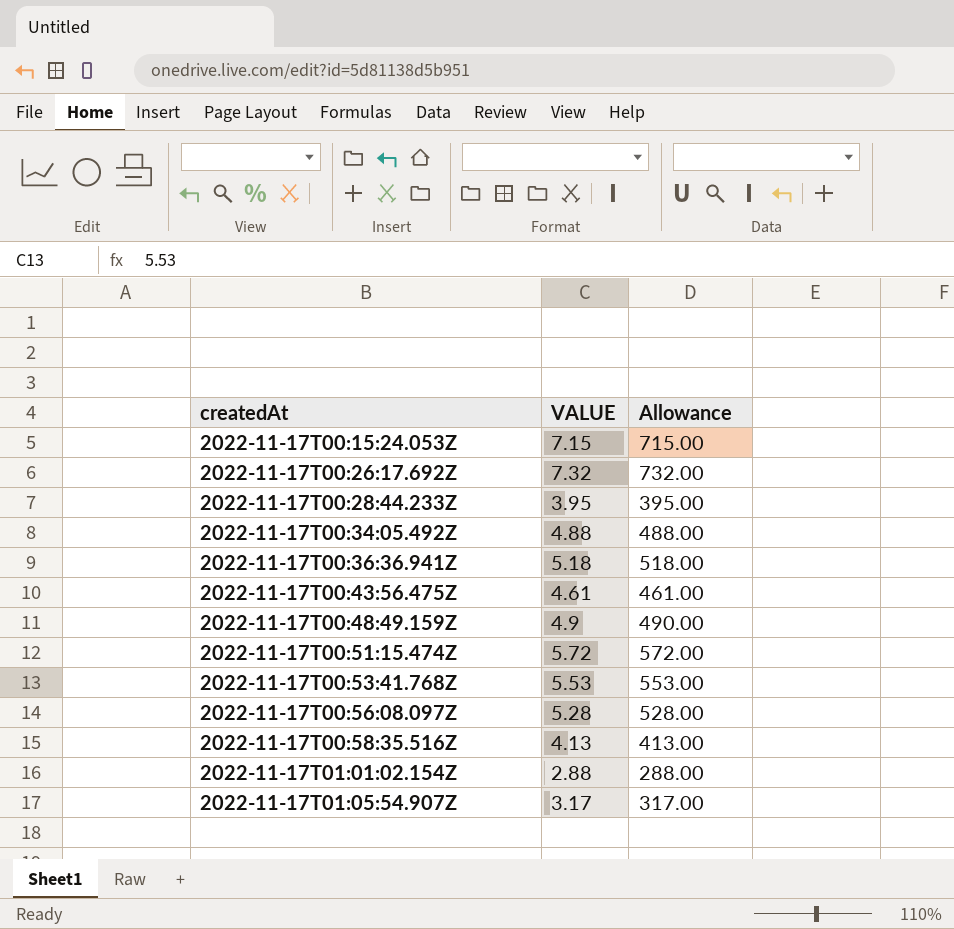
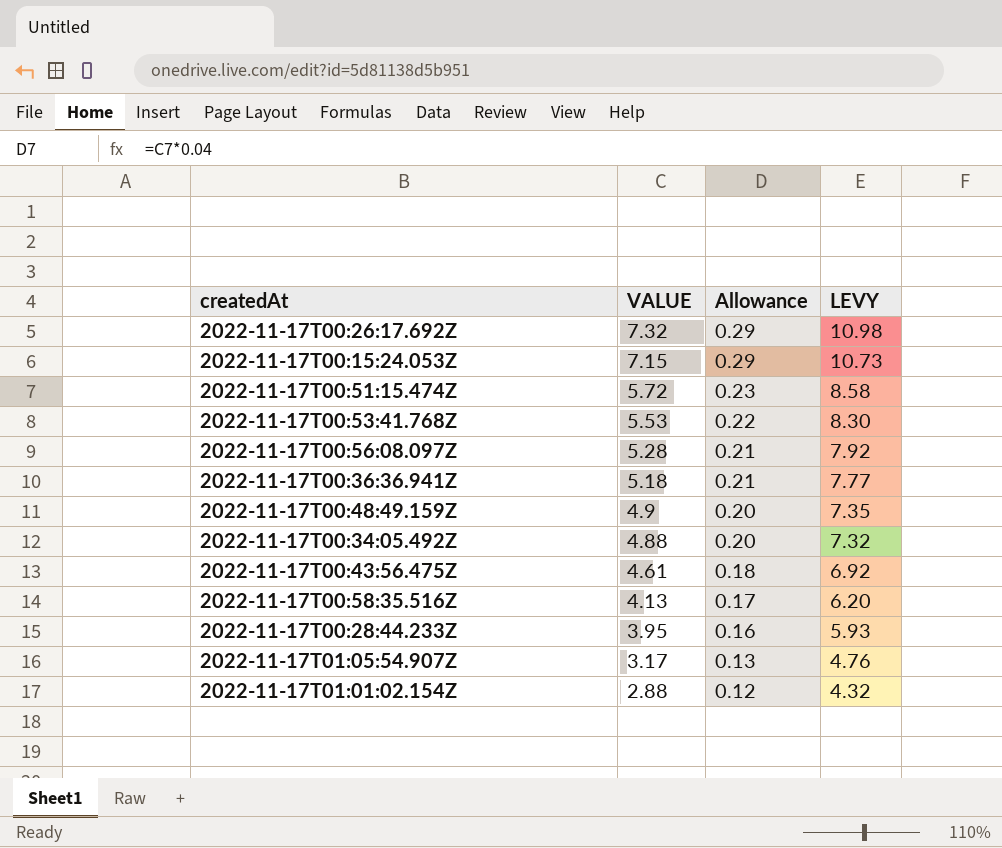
row order: createdAt ascending -> VALUE descending
column Allowance | formula: [VALUE] * 100 -> [VALUE] * 0.04
column LEVY | formula: none -> [VALUE] * 1.5

